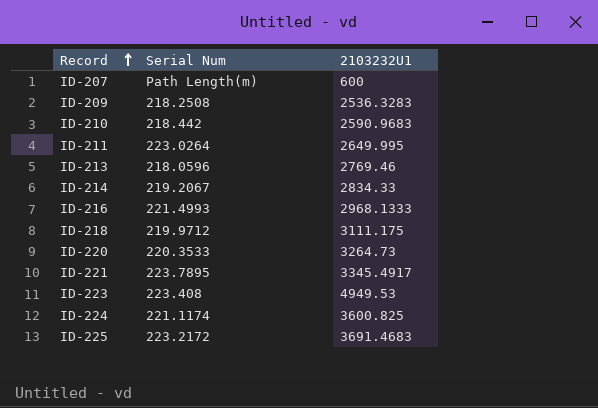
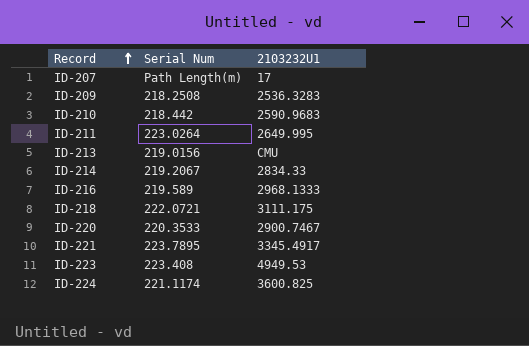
row ID-225: 223.2172 | 3691.4683 -> none
ID-207 | 2103232U1: 600 -> 17
ID-213 | Serial Num: 218.0596 -> 219.0156
ID-213 | 2103232U1: 2769.46 -> CMU
ID-216 | Serial Num: 221.4993 -> 219.589
ID-218 | Serial Num: 219.9712 -> 222.0721
ID-220 | 2103232U1: 3264.73 -> 2900.7467

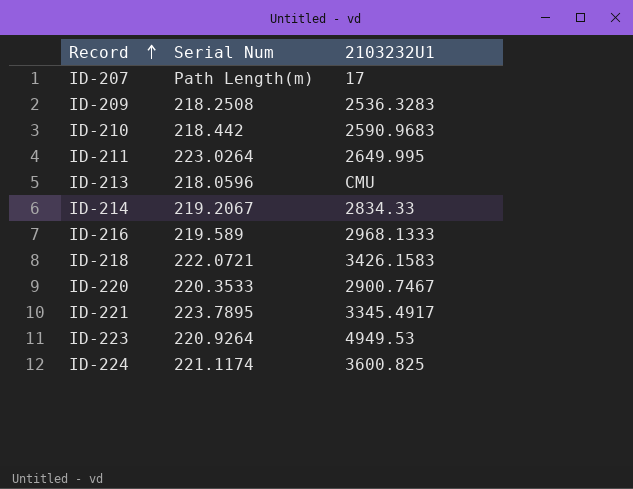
ID-213 | Serial Num: 219.0156 -> 218.0596
ID-218 | 2103232U1: 3111.175 -> 3426.1583
ID-223 | Serial Num: 223.408 -> 220.9264

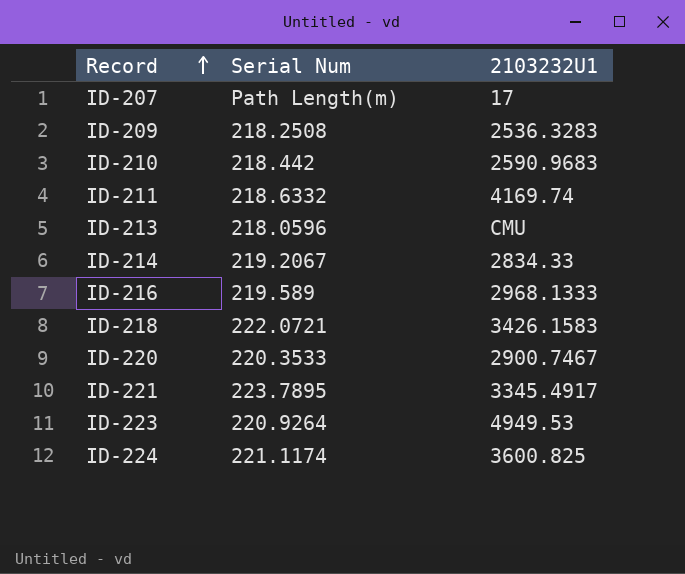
ID-211 | Serial Num: 223.0264 -> 218.6332
ID-211 | 2103232U1: 2649.995 -> 4169.74

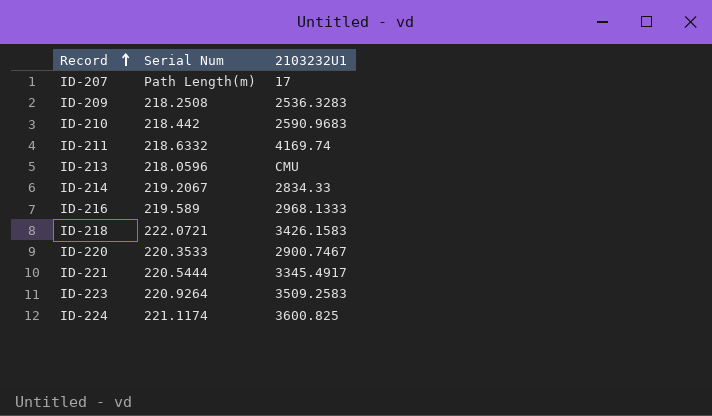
ID-221 | Serial Num: 223.7895 -> 220.5444
ID-223 | 2103232U1: 4949.53 -> 3509.2583

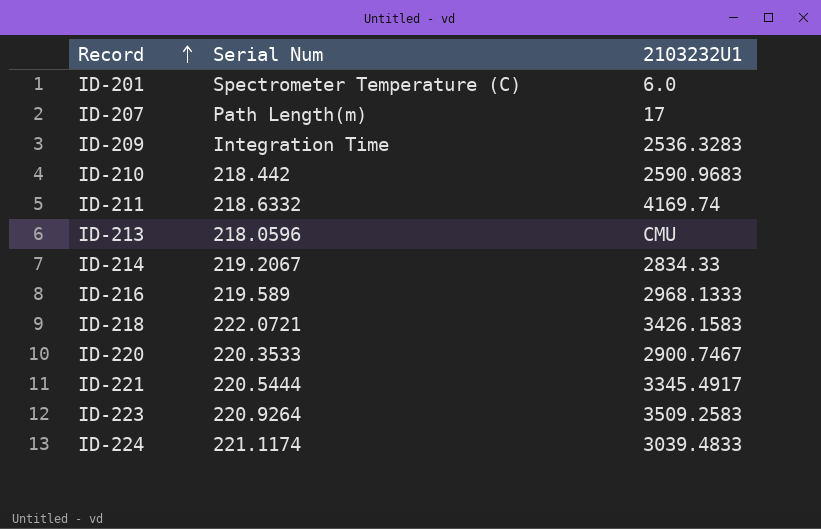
row ID-201: none -> Spectrometer Temperature (C) | 6.0
ID-209 | Serial Num: 218.2508 -> Integration Time
ID-224 | 2103232U1: 3600.825 -> 3039.4833

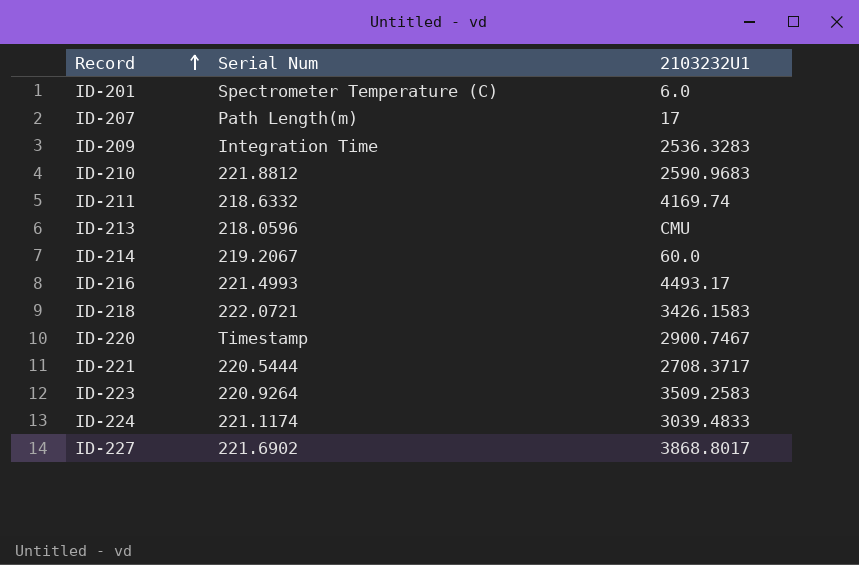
ID-210 | Serial Num: 218.442 -> 221.8812
ID-214 | 2103232U1: 2834.33 -> 60.0
ID-216 | Serial Num: 219.589 -> 221.4993
ID-216 | 2103232U1: 2968.1333 -> 4493.17
ID-220 | Serial Num: 220.3533 -> Timestamp
ID-221 | 2103232U1: 3345.4917 -> 2708.3717
row ID-227: none -> 221.6902 | 3868.8017

